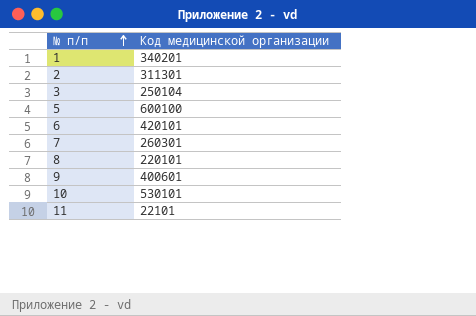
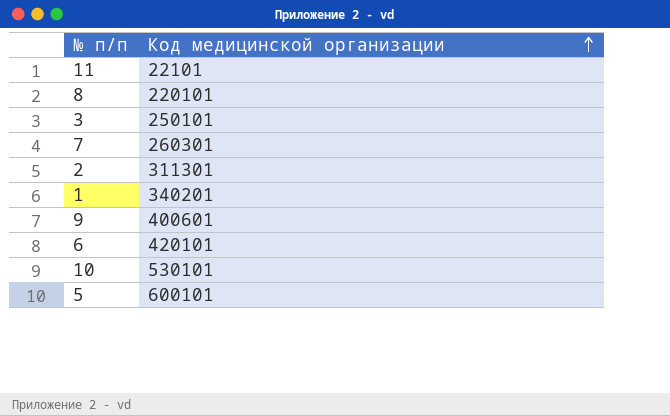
row order: № п/п ascending -> Код медицинской организации ascending
3 | Код медицинской организации: 250104 -> 250101
5 | Код медицинской организации: 600100 -> 600101

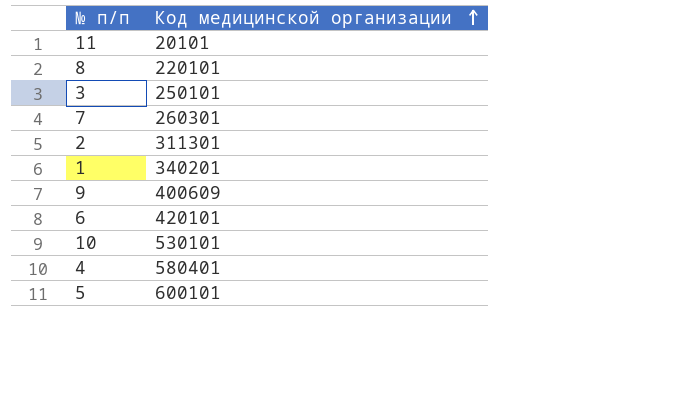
11 | Код медицинской организации: 22101 -> 20101
9 | Код медицинской организации: 400601 -> 400609
row 4: none -> 580401

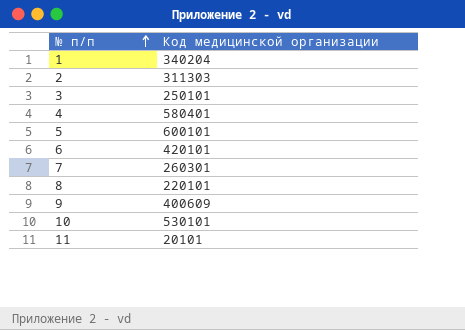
row order: Код медицинской организации ascending -> № п/п ascending
1 | Код медицинской организации: 340201 -> 340204
2 | Код медицинской организации: 311301 -> 311303

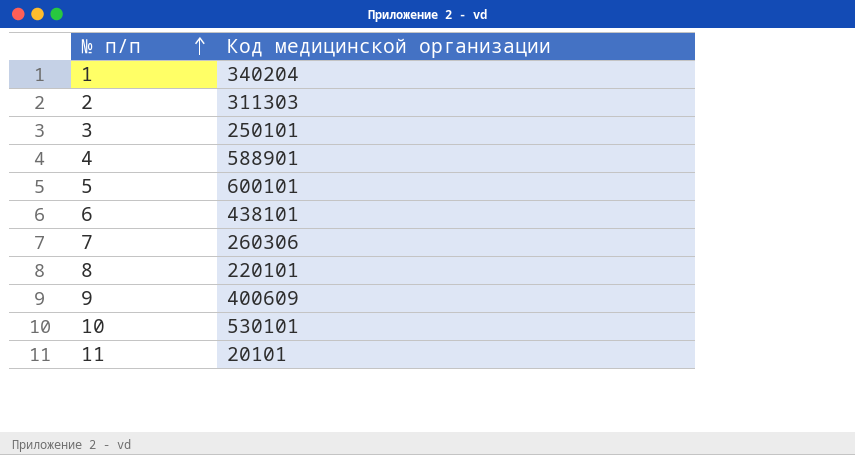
4 | Код медицинской организации: 580401 -> 588901
6 | Код медицинской организации: 420101 -> 438101
7 | Код медицинской организации: 260301 -> 260306

